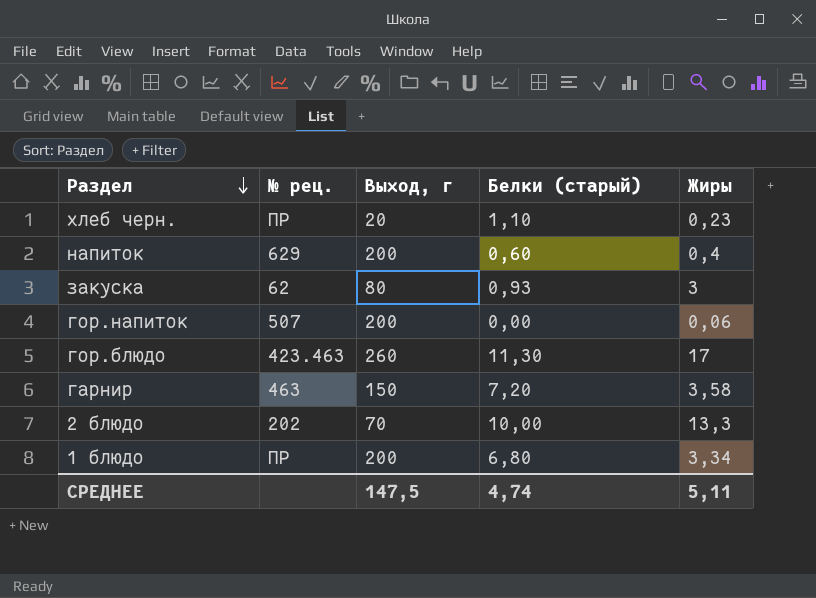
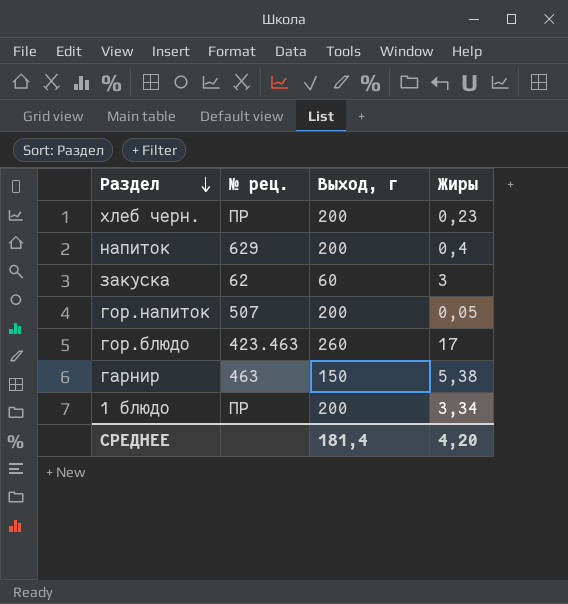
column Белки (старый) | position: 4 -> none
row 2 блюдо: 202 | 70 | 10,00 | 13,3 -> none
хлеб черн. | Выход, г: 20 -> 200
закуска | Выход, г: 80 -> 60
гор.напиток | Жиры: 0,06 -> 0,05
гарнир | Жиры: 3,58 -> 5,38
СРЕДНЕЕ | Выход, г: 147,5 -> 181,4
СРЕДНЕЕ | Жиры: 5,11 -> 4,20

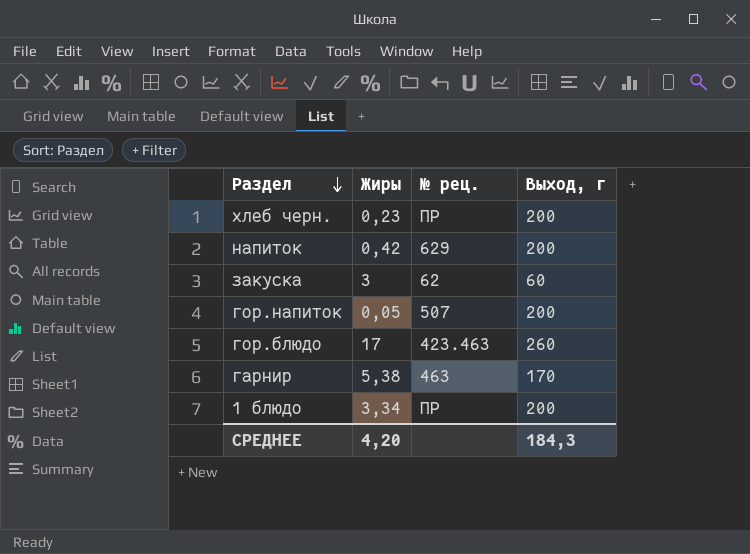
column Жиры | position: 4 -> 2
напиток | Жиры: 0,4 -> 0,42
гарнир | Выход, г: 150 -> 170
СРЕДНЕЕ | Выход, г: 181,4 -> 184,3

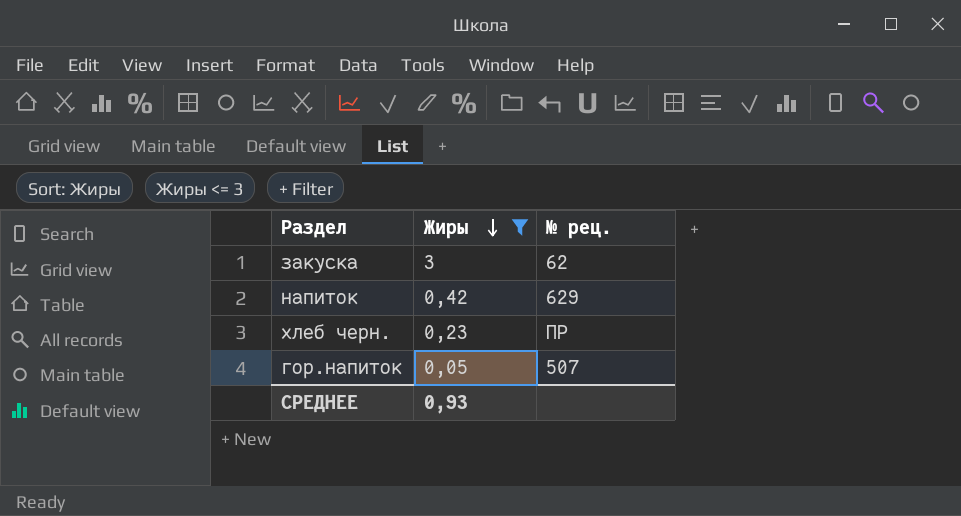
filter: none -> Жиры <= 3
row order: Раздел descending -> Жиры descending
column Выход, г | position: 4 -> none
СРЕДНЕЕ | Жиры: 4,20 -> 0,93

